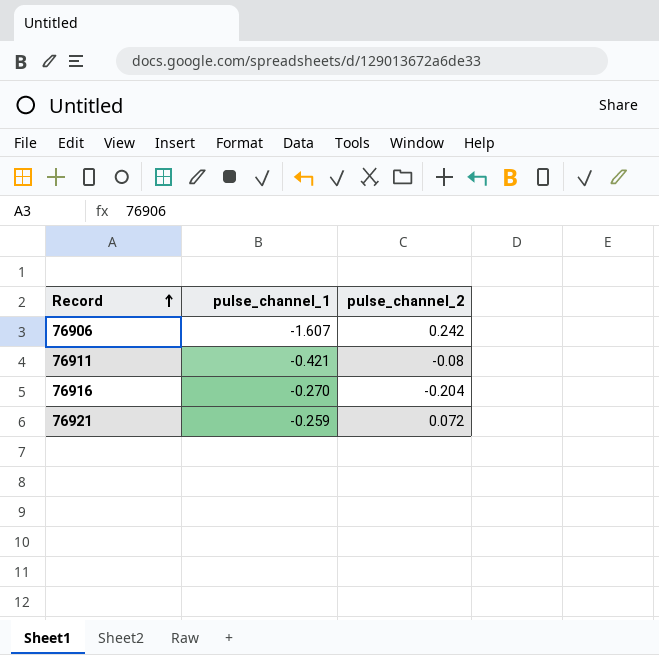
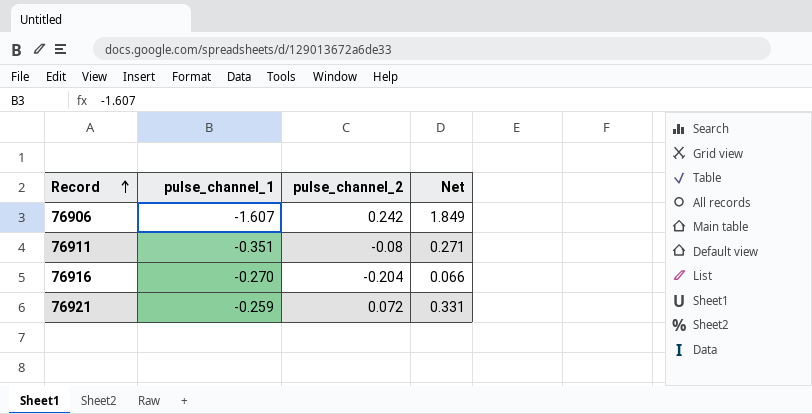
column Net | formula: none -> [pulse_channel_2] - [pulse_channel_1]
76911 | pulse_channel_1: -0.421 -> -0.351

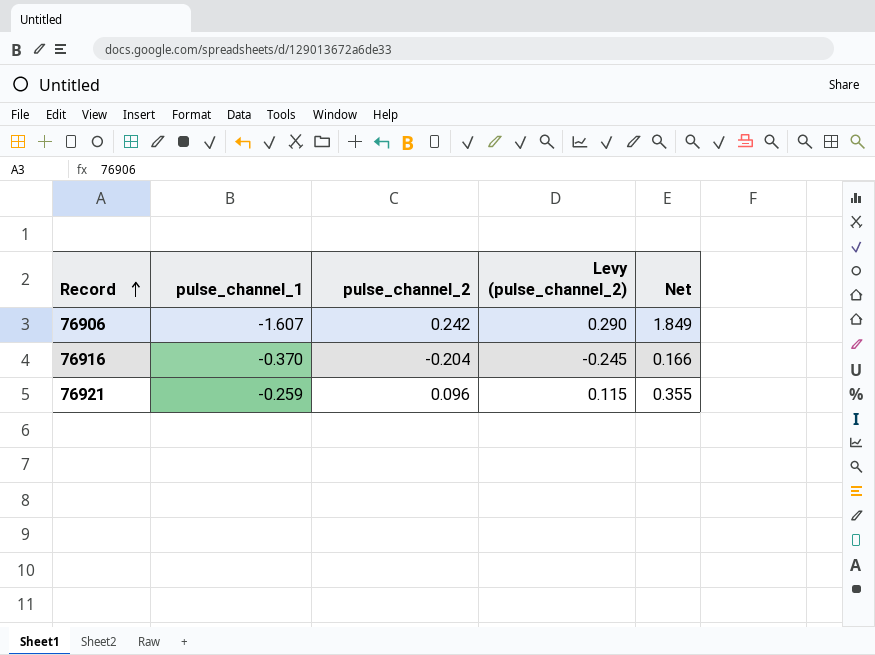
column Levy (pulse_channel_2) | formula: none -> [pulse_channel_2] * 1.2
row 76911: -0.351 | -0.08 | 0.271 -> none
76916 | pulse_channel_1: -0.270 -> -0.370
76916 | Net: 0.066 -> 0.166
76921 | pulse_channel_2: 0.072 -> 0.096
76921 | Net: 0.331 -> 0.355

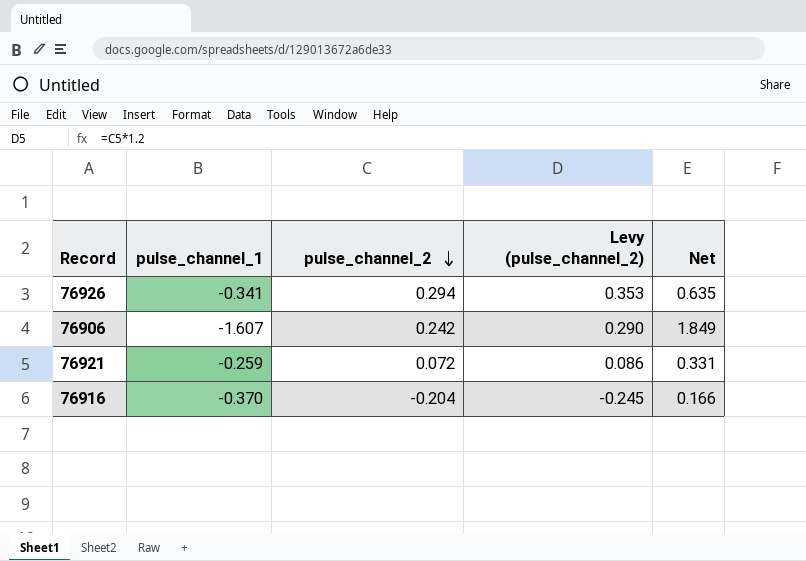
row order: Record ascending -> pulse_channel_2 descending
row 76926: none -> -0.341 | 0.294 | 0.353 | 0.635
76921 | pulse_channel_2: 0.096 -> 0.072
76921 | Levy (pulse_channel_2): 0.115 -> 0.086
76921 | Net: 0.355 -> 0.331

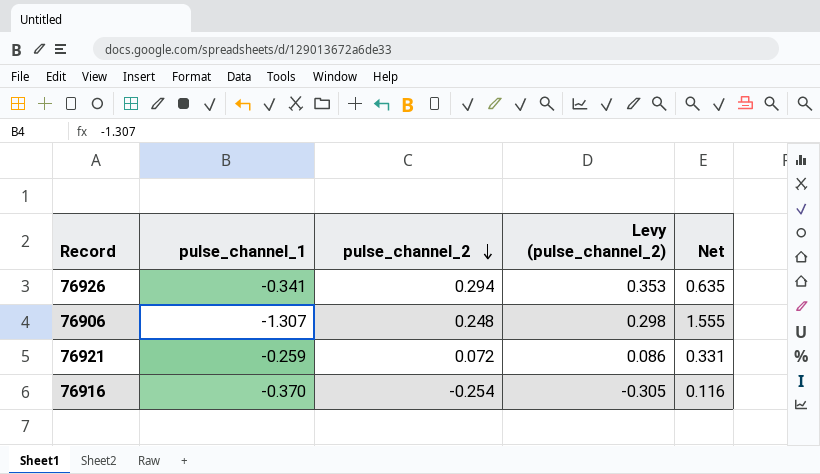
76906 | pulse_channel_1: -1.607 -> -1.307
76906 | pulse_channel_2: 0.242 -> 0.248
76906 | Levy (pulse_channel_2): 0.290 -> 0.298
76906 | Net: 1.849 -> 1.555
76916 | pulse_channel_2: -0.204 -> -0.254
76916 | Levy (pulse_channel_2): -0.245 -> -0.305
76916 | Net: 0.166 -> 0.116

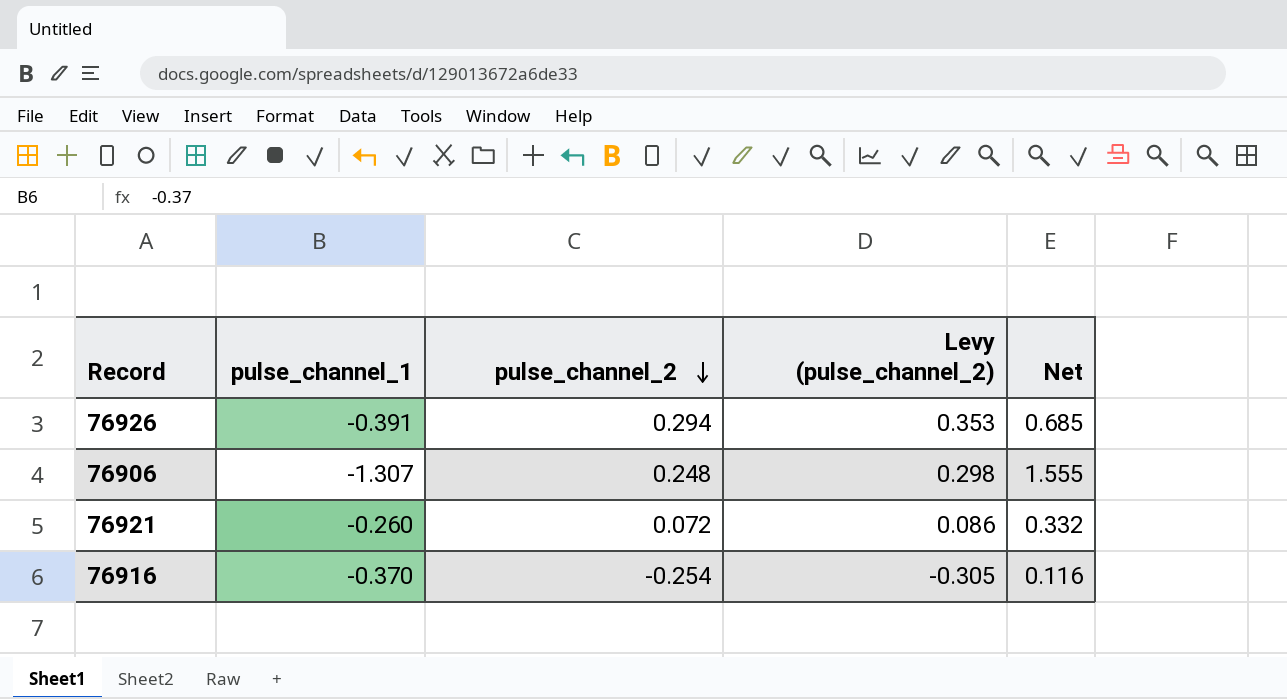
76926 | pulse_channel_1: -0.341 -> -0.391
76926 | Net: 0.635 -> 0.685
76921 | pulse_channel_1: -0.259 -> -0.260
76921 | Net: 0.331 -> 0.332

